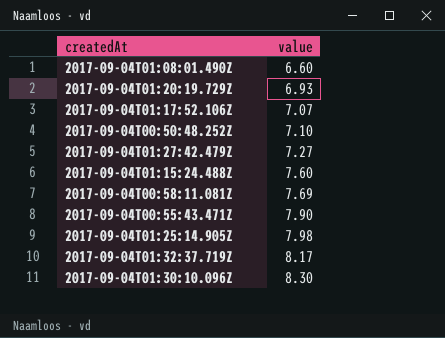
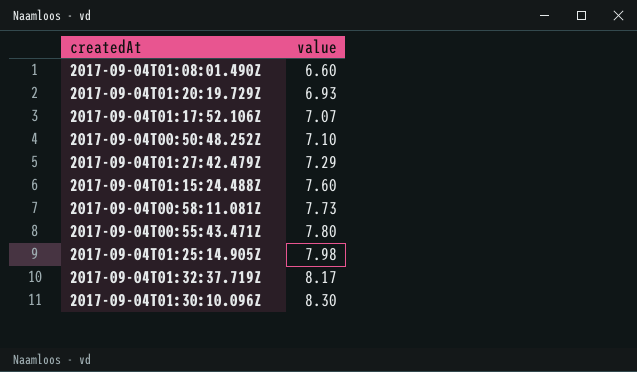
2017-09-04T01:27:42.479Z | value: 7.27 -> 7.29
2017-09-04T00:58:11.081Z | value: 7.69 -> 7.73
2017-09-04T00:55:43.471Z | value: 7.90 -> 7.80

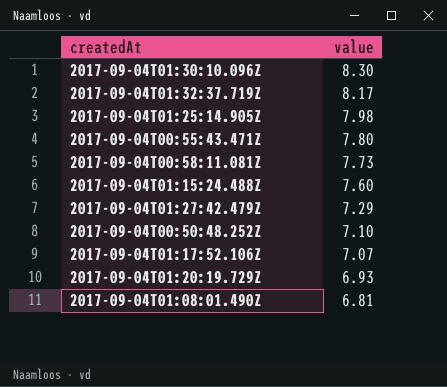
row order: value ascending -> value descending
2017-09-04T01:08:01.490Z | value: 6.60 -> 6.81

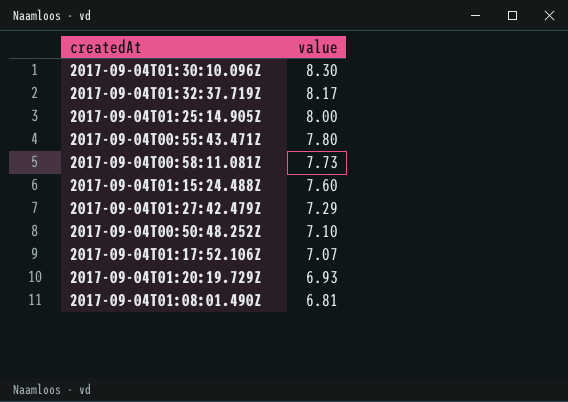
2017-09-04T01:25:14.905Z | value: 7.98 -> 8.00

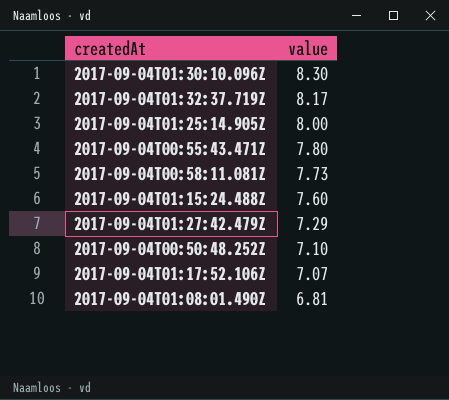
row 2017-09-04T01:20:19.729Z: 6.93 -> none

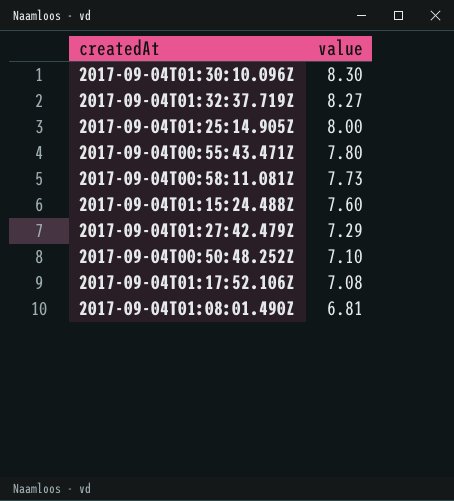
2017-09-04T01:32:37.719Z | value: 8.17 -> 8.27
2017-09-04T01:17:52.106Z | value: 7.07 -> 7.08

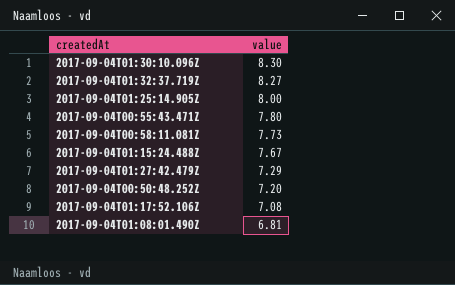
2017-09-04T01:15:24.488Z | value: 7.60 -> 7.67
2017-09-04T00:50:48.252Z | value: 7.10 -> 7.20

